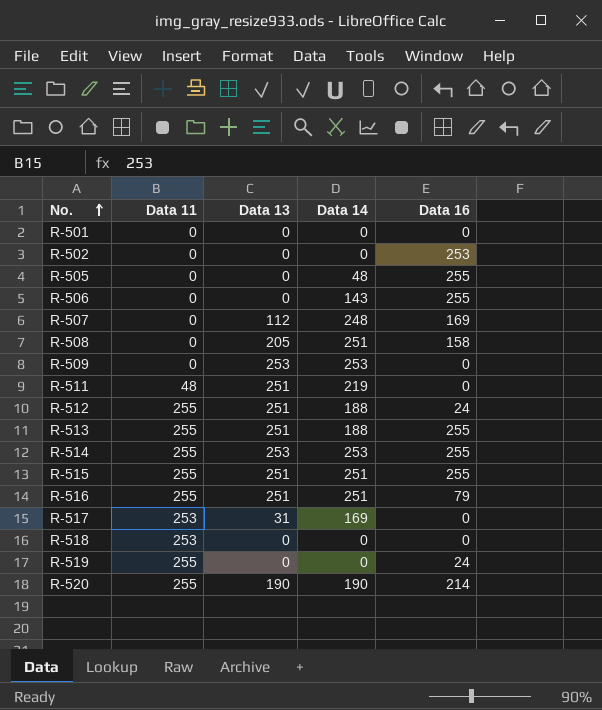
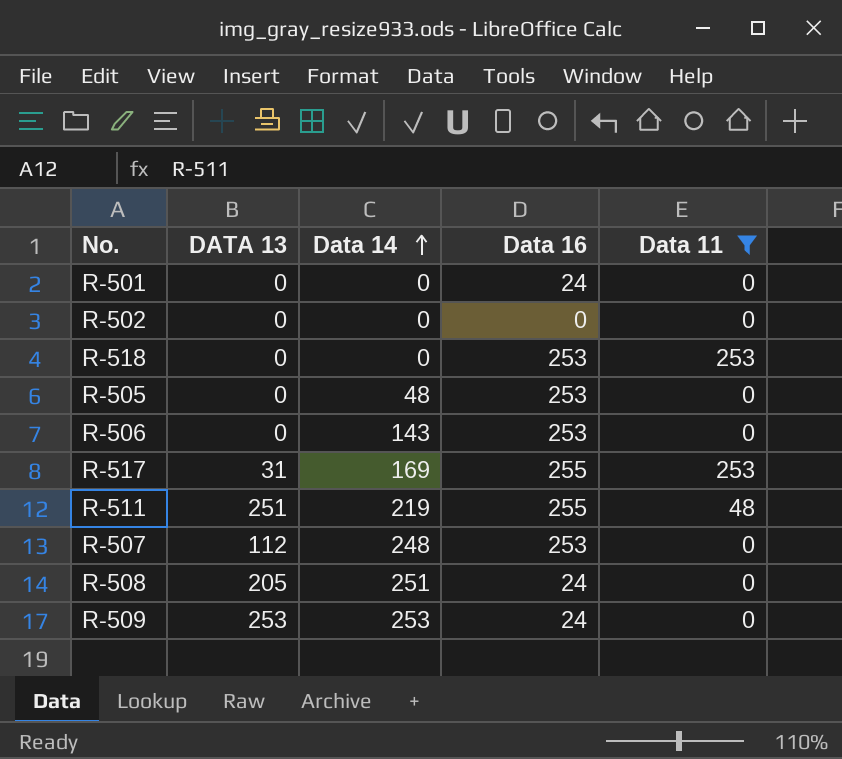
filter: none -> Data 11 != 255
row order: No. ascending -> Data 14 ascending
column name: Data 13 -> DATA 13
column Data 11 | position: 2 -> 5
R-501 | Data 16: 0 -> 24
R-502 | Data 16: 253 -> 0
R-518 | Data 16: 0 -> 253
R-505 | Data 16: 255 -> 253
R-506 | Data 16: 255 -> 253
R-517 | Data 16: 0 -> 255
R-511 | Data 16: 0 -> 255
R-507 | Data 16: 169 -> 253
R-508 | Data 16: 158 -> 24
R-509 | Data 16: 0 -> 24

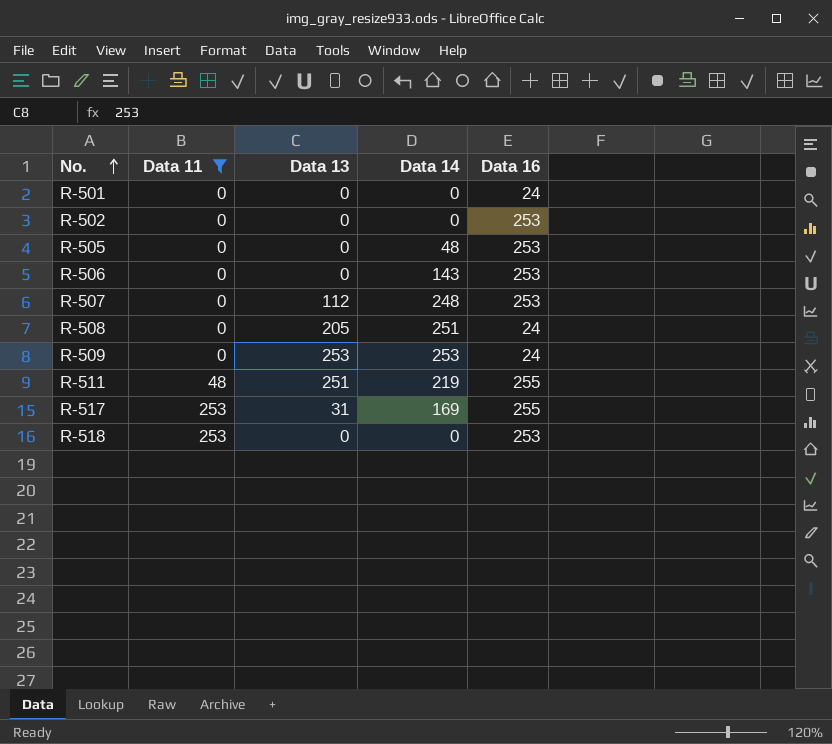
row order: Data 14 ascending -> No. ascending
column Data 11 | position: 5 -> 2
column name: DATA 13 -> Data 13
R-502 | Data 16: 0 -> 253

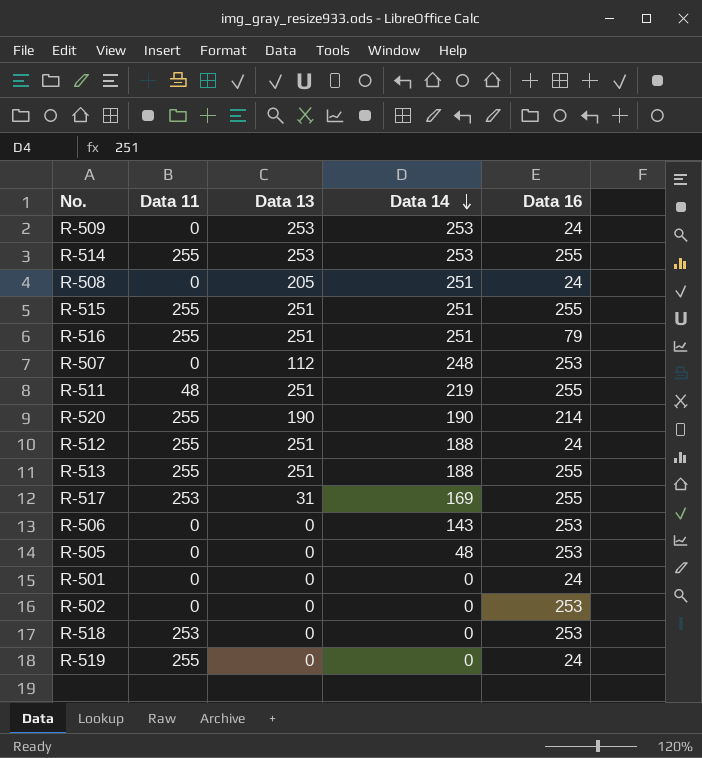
filter: Data 11 != 255 -> none
row order: No. ascending -> Data 14 descending

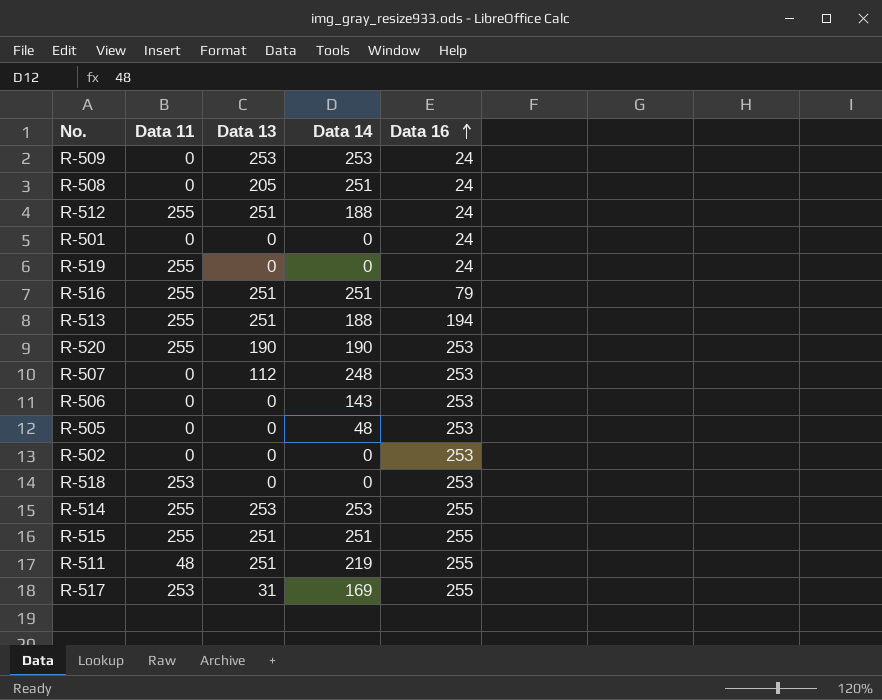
row order: Data 14 descending -> Data 16 ascending
R-513 | Data 16: 255 -> 194
R-520 | Data 16: 214 -> 253

